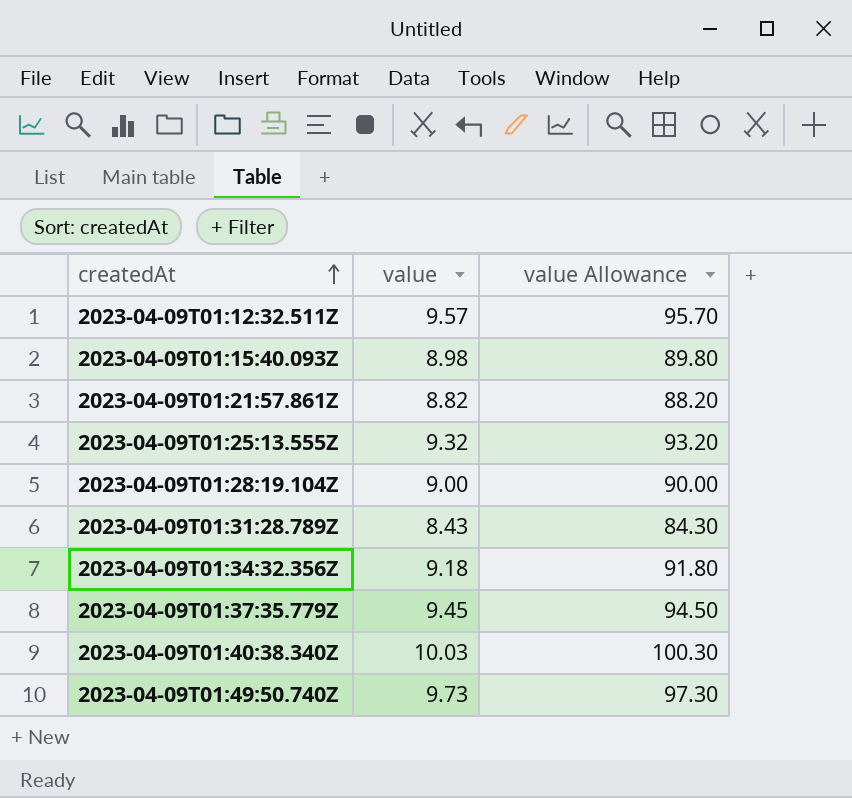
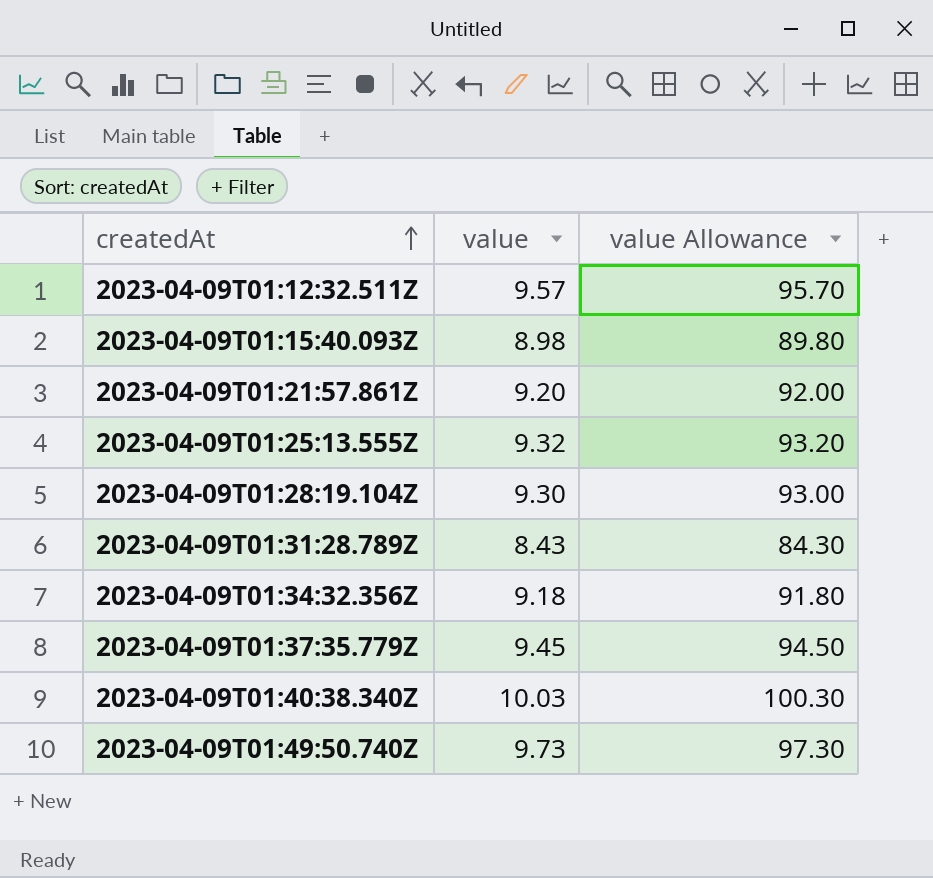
2023-04-09T01:21:57.861Z | value: 8.82 -> 9.20
2023-04-09T01:21:57.861Z | value Allowance: 88.20 -> 92.00
2023-04-09T01:28:19.104Z | value: 9.00 -> 9.30
2023-04-09T01:28:19.104Z | value Allowance: 90.00 -> 93.00

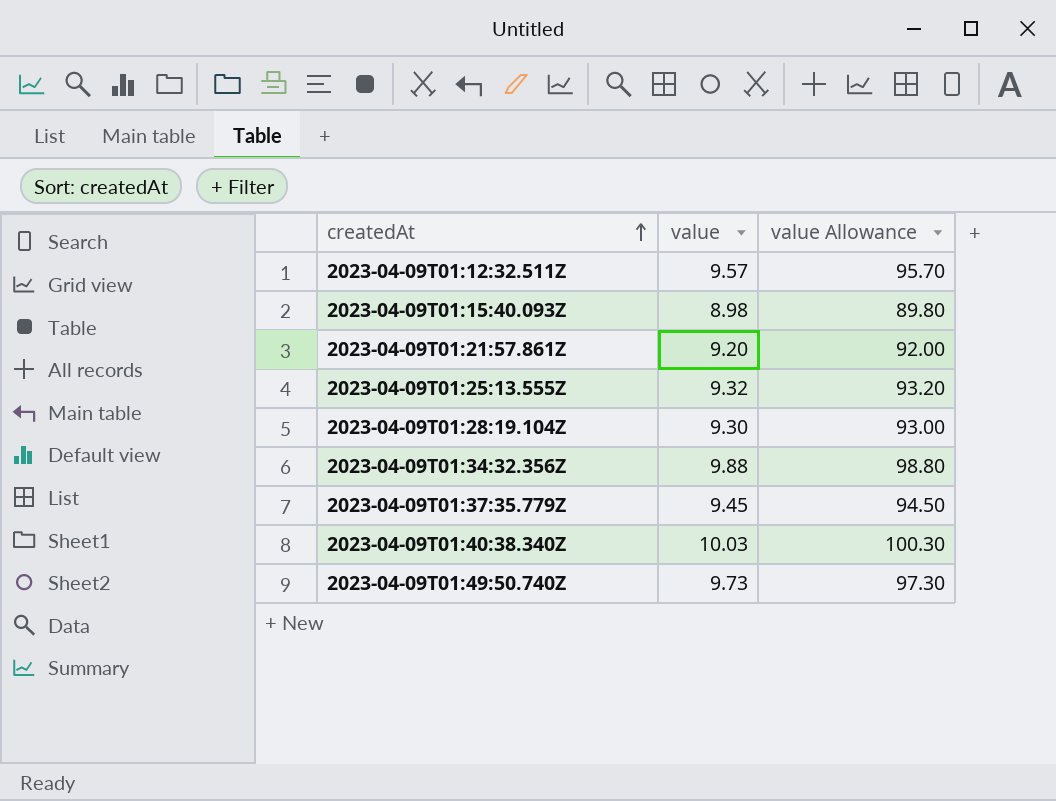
row 2023-04-09T01:31:28.789Z: 8.43 | 84.30 -> none
2023-04-09T01:34:32.356Z | value: 9.18 -> 9.88
2023-04-09T01:34:32.356Z | value Allowance: 91.80 -> 98.80

